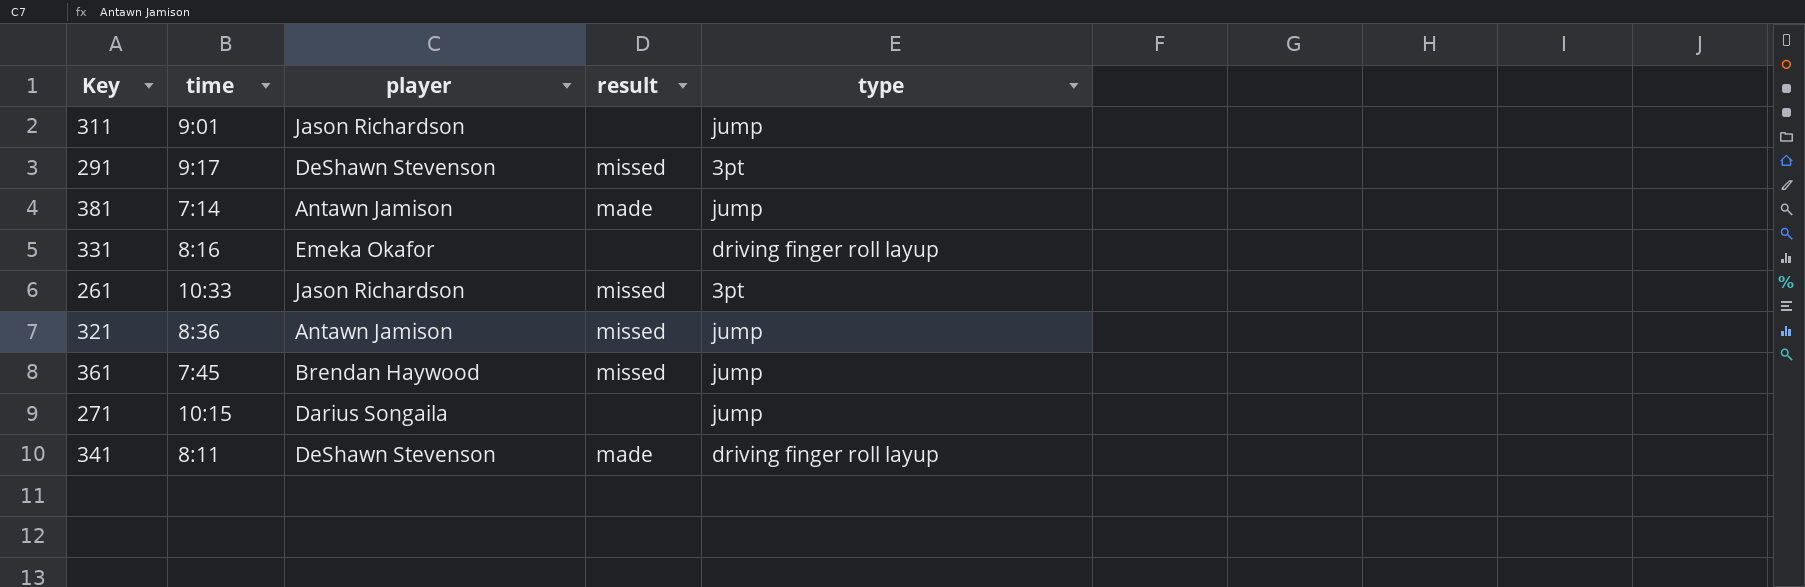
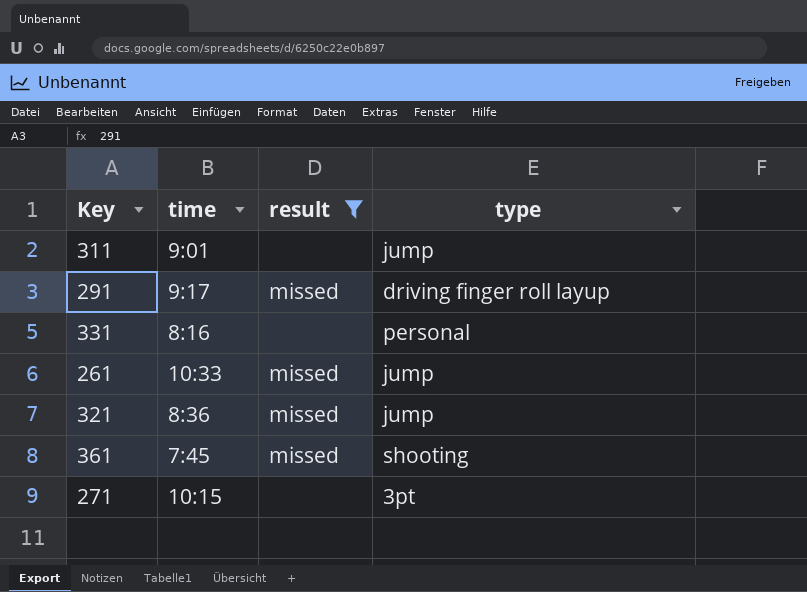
filter: none -> result != made
column player | position: 3 -> none
291 | type: 3pt -> driving finger roll layup
331 | type: driving finger roll layup -> personal
261 | type: 3pt -> jump
361 | type: jump -> shooting
271 | type: jump -> 3pt

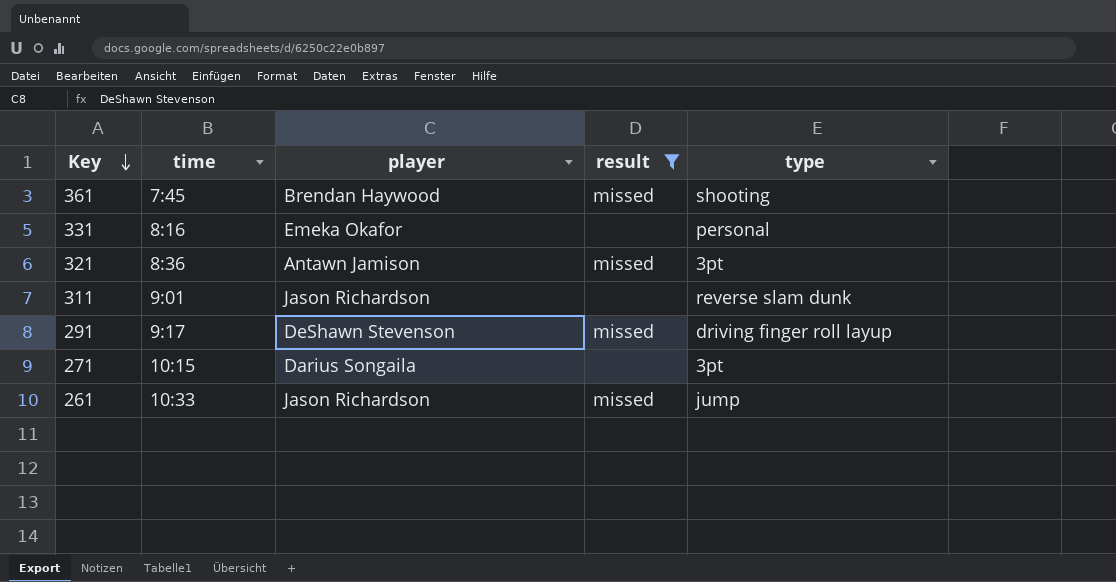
row order: none -> Key descending
column player | position: none -> 3
321 | type: jump -> 3pt
311 | type: jump -> reverse slam dunk

